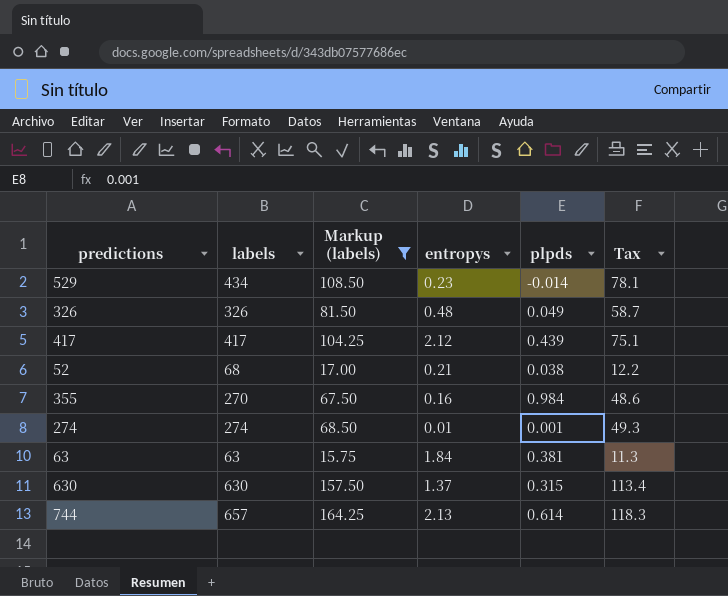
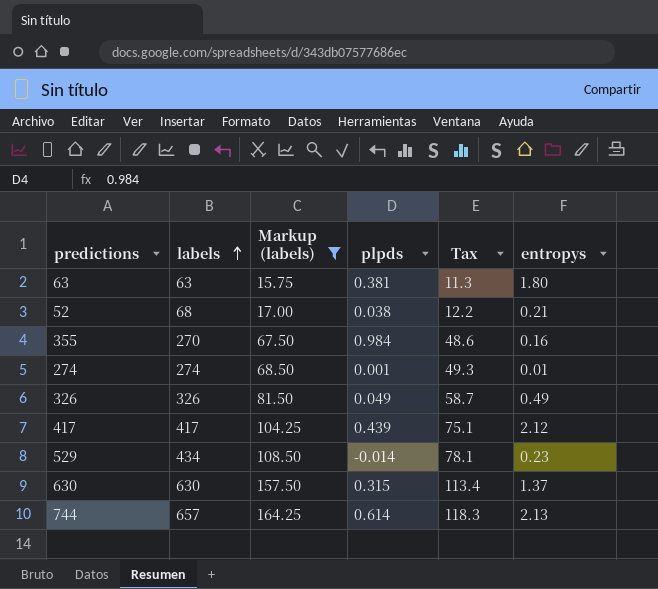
row order: none -> labels ascending
column entropys | position: 4 -> 6
63 | entropys: 1.84 -> 1.80
326 | entropys: 0.48 -> 0.49

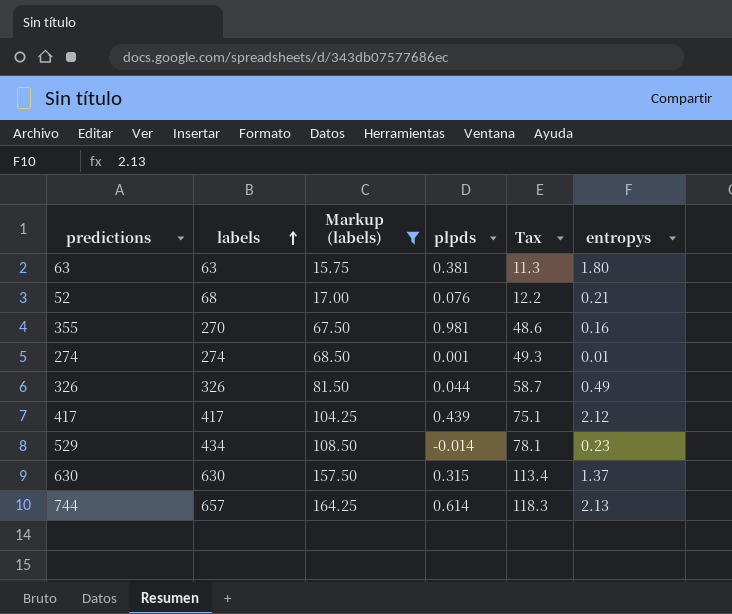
52 | plpds: 0.038 -> 0.076
355 | plpds: 0.984 -> 0.981
326 | plpds: 0.049 -> 0.044

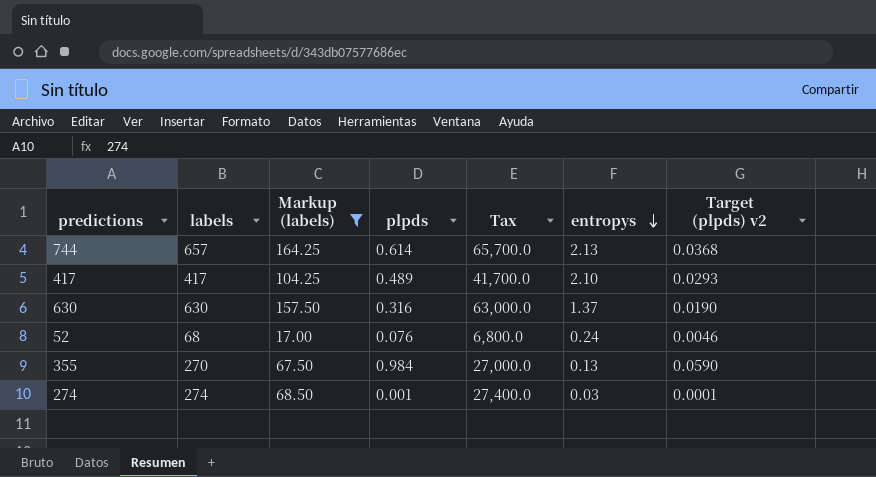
row order: labels ascending -> entropys descending
column Tax | formula: [labels] * 0.18 -> [labels] * 100
column Target (plpds) v2 | formula: none -> [plpds] * 0.06
row 63: 63 | 15.75 | 0.381 | 11.3 | 1.80 -> none
row 326: 326 | 81.50 | 0.044 | 58.7 | 0.49 -> none
row 529: 434 | 108.50 | -0.014 | 78.1 | 0.23 -> none
417 | plpds: 0.439 -> 0.489
417 | entropys: 2.12 -> 2.10
630 | plpds: 0.315 -> 0.316
52 | entropys: 0.21 -> 0.24
355 | plpds: 0.981 -> 0.984
355 | entropys: 0.16 -> 0.13
274 | entropys: 0.01 -> 0.03

